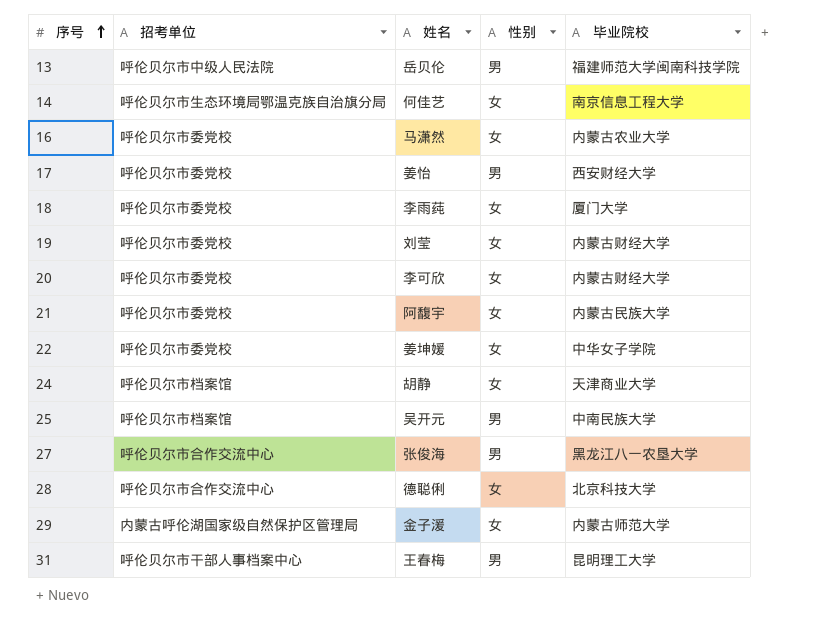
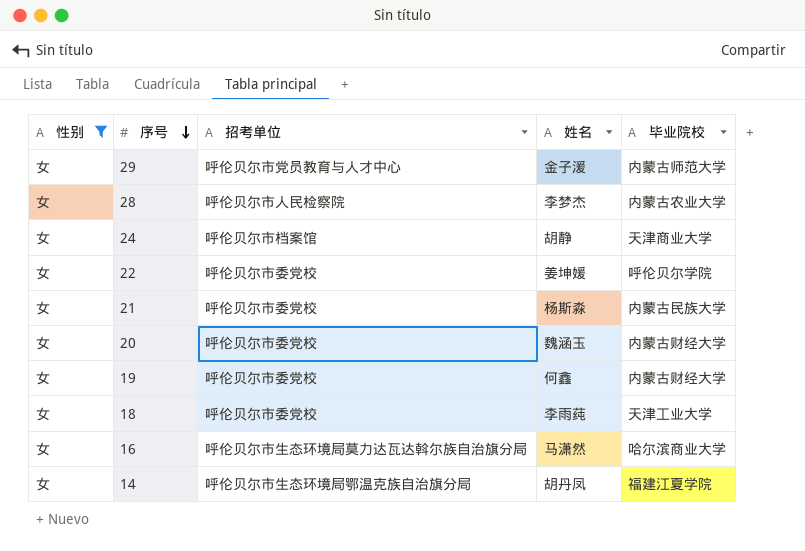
filter: none -> 性别 = 女
row order: 序号 ascending -> 序号 descending
column 性别 | position: 4 -> 1
29 | 招考单位: 内蒙古呼伦湖国家级自然保护区管理局 -> 呼伦贝尔市党员教育与人才中心
28 | 招考单位: 呼伦贝尔市合作交流中心 -> 呼伦贝尔市人民检察院
28 | 姓名: 德聪俐 -> 李梦杰
28 | 毕业院校: 北京科技大学 -> 内蒙古农业大学
22 | 毕业院校: 中华女子学院 -> 呼伦贝尔学院
21 | 姓名: 阿馥宇 -> 杨斯淼
20 | 姓名: 李可欣 -> 魏涵玉
19 | 姓名: 刘莹 -> 何鑫
18 | 毕业院校: 厦门大学 -> 天津工业大学
16 | 招考单位: 呼伦贝尔市委党校 -> 呼伦贝尔市生态环境局莫力达瓦达斡尔族自治旗分局
16 | 毕业院校: 内蒙古农业大学 -> 哈尔滨商业大学
14 | 姓名: 何佳艺 -> 胡丹凤
14 | 毕业院校: 南京信息工程大学 -> 福建江夏学院

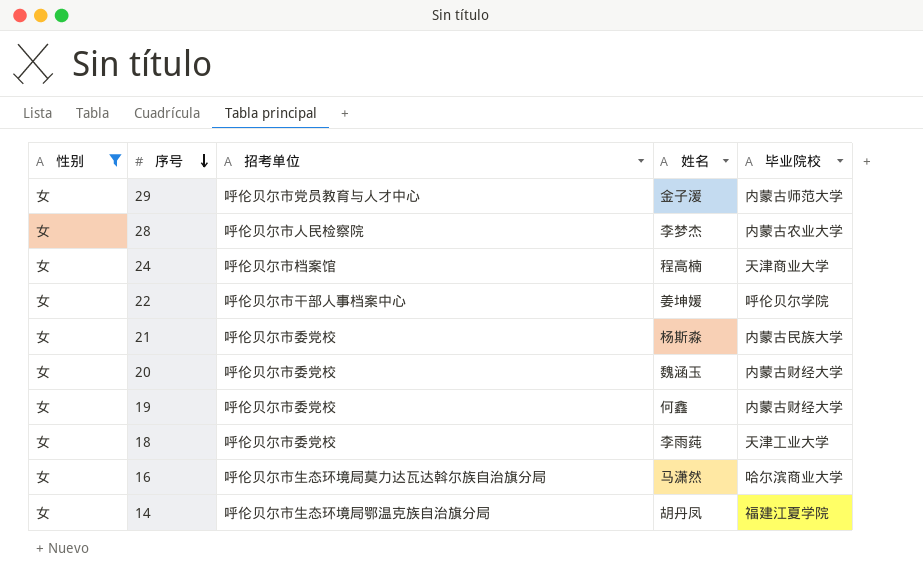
24 | 姓名: 胡静 -> 程高楠
22 | 招考单位: 呼伦贝尔市委党校 -> 呼伦贝尔市干部人事档案中心

